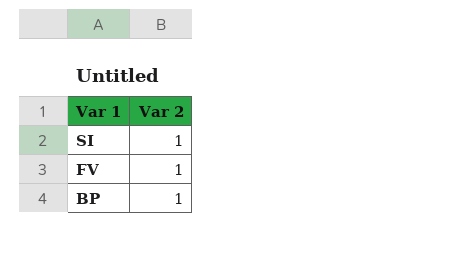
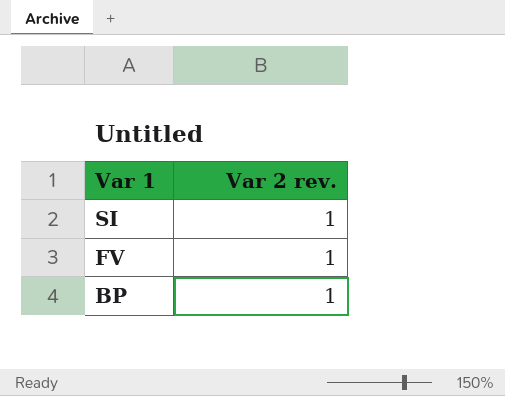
column name: Var 2 -> Var 2 rev.

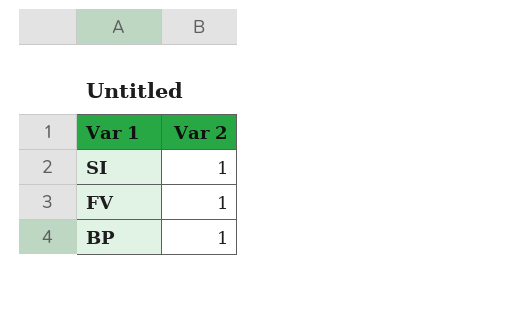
column name: Var 2 rev. -> Var 2

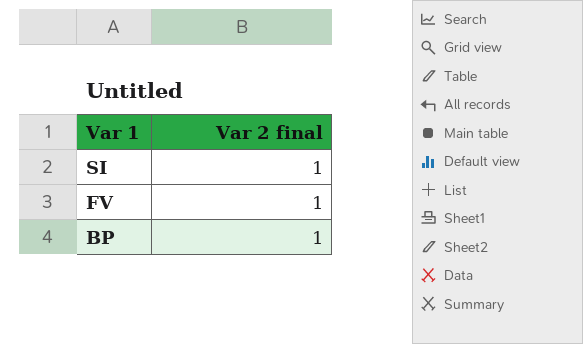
column name: Var 2 -> Var 2 final

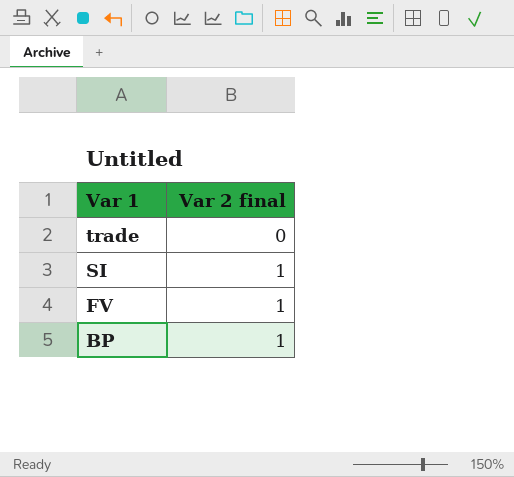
row trade: none -> 0

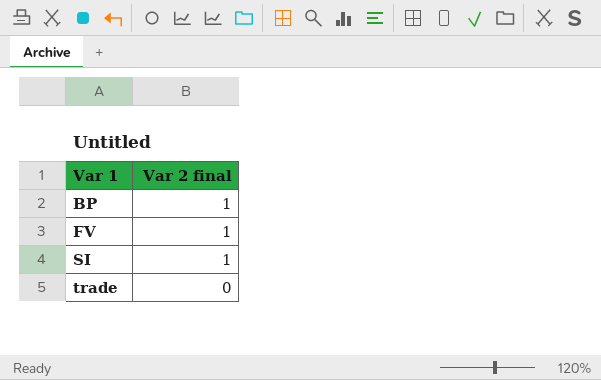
row order: Var 1 descending -> Var 1 ascending

